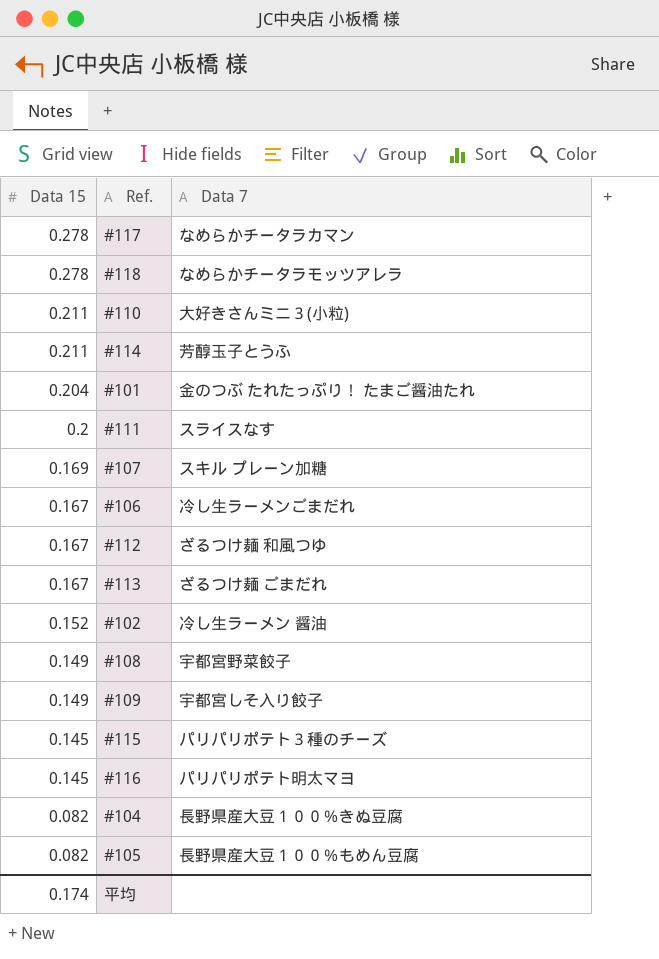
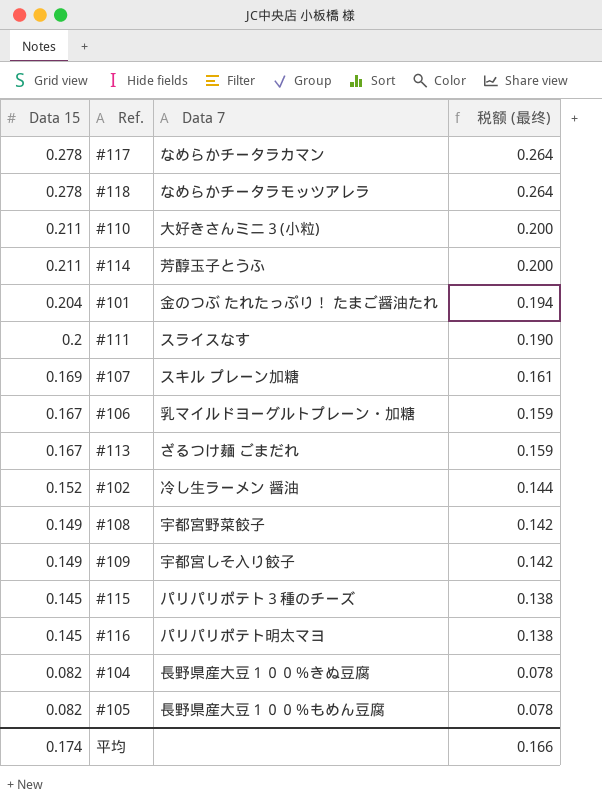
column 税额 (最终) | formula: none -> [Data 15] * 0.95
row #112: 0.167 | ざるつけ麺 和風つゆ -> none
#106 | Data 7: 冷し生ラーメンごまだれ -> 乳マイルドヨーグルトプレーン・加糖

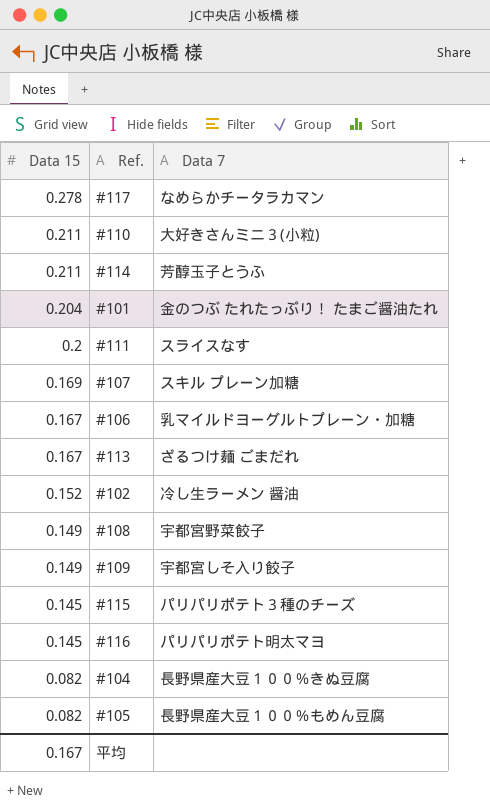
column 税额 (最终) | formula: [Data 15] * 0.95 -> none
row #118: 0.278 | なめらかチータラモッツアレラ | 0.264 -> none
平均 | Data 15: 0.174 -> 0.167

